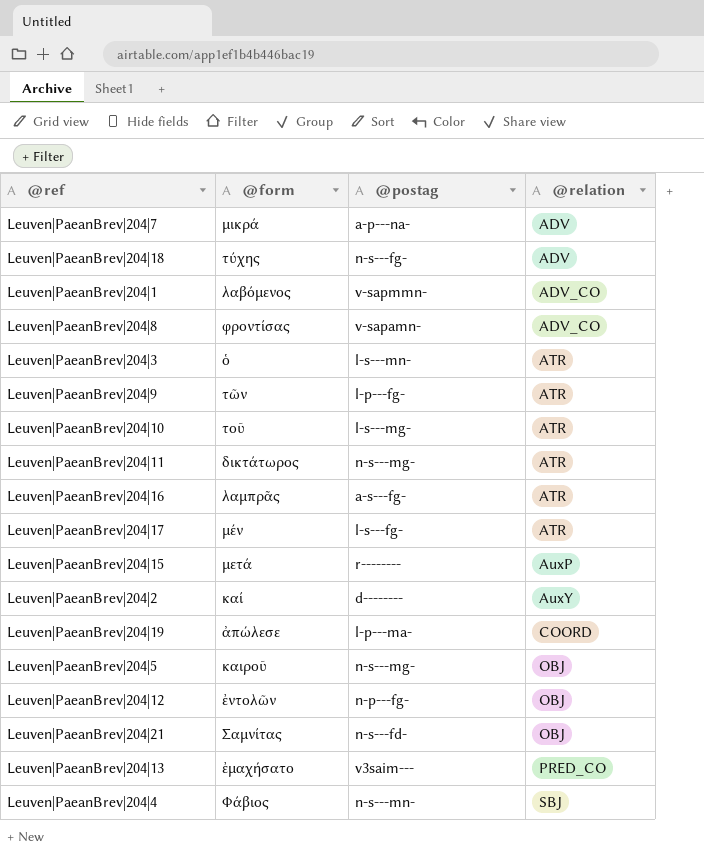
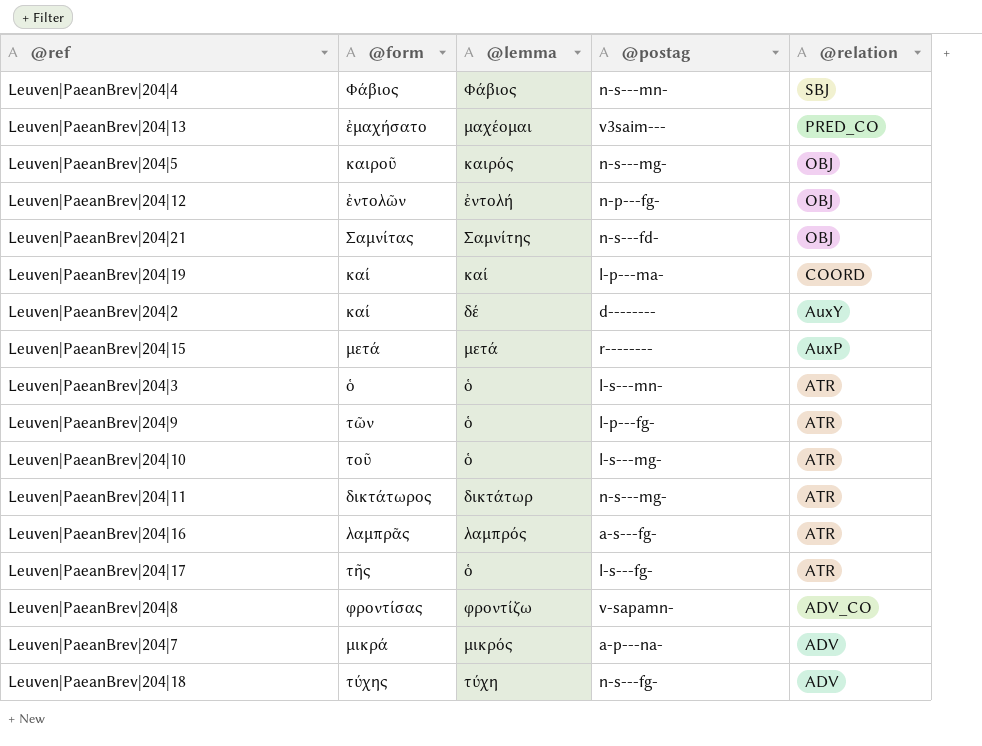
row order: @relation ascending -> @relation descending
column @lemma | position: none -> 3
row Leuven|PaeanBrev|204|1: λαβόμενος | v-sapmmn- | ADV_CO -> none
Leuven|PaeanBrev|204|19 | @form: ἀπώλεσε -> καί
Leuven|PaeanBrev|204|17 | @form: μέν -> τῆς

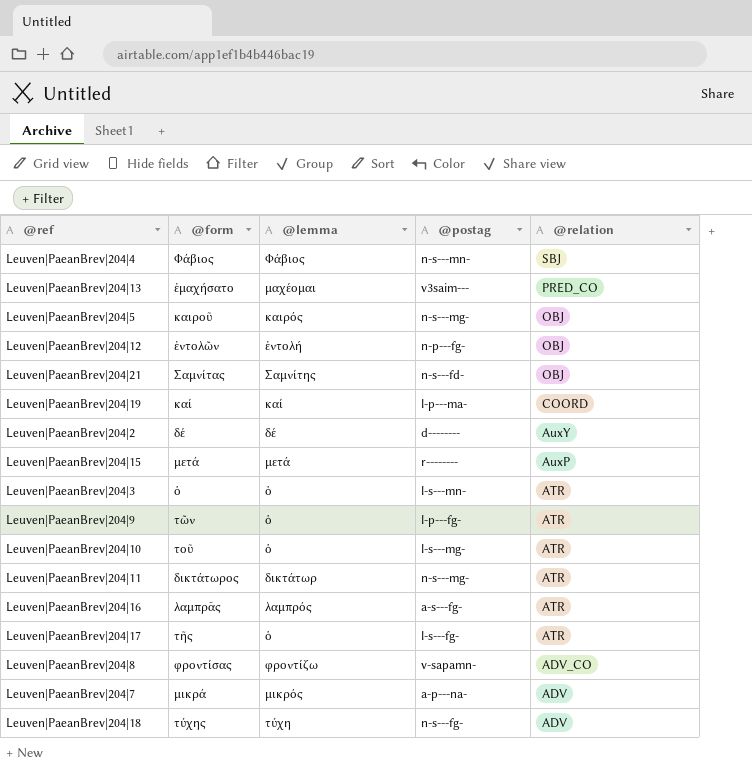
Leuven|PaeanBrev|204|2 | @form: καί -> δέ

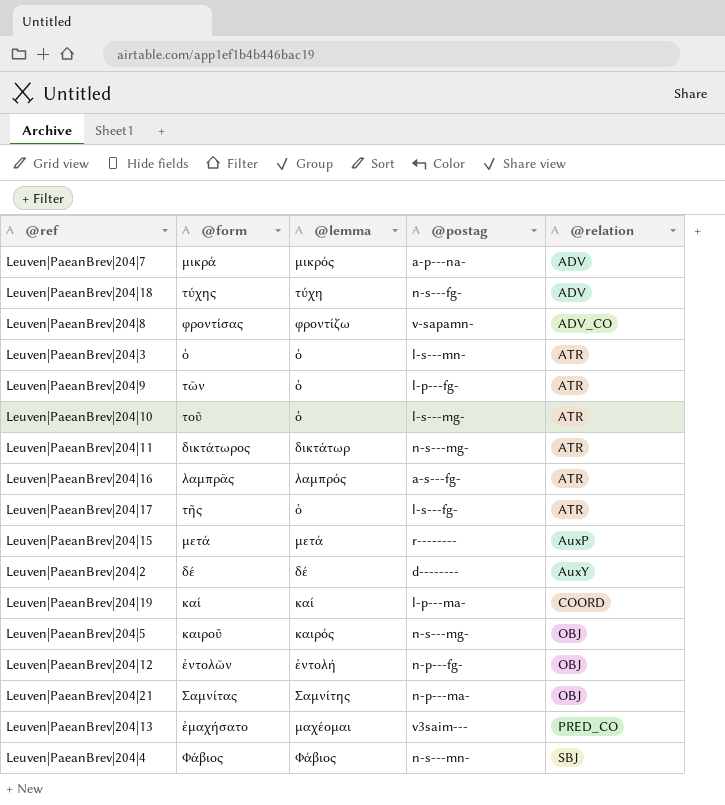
row order: @relation descending -> @relation ascending
Leuven|PaeanBrev|204|21 | @postag: n-s---fd- -> n-p---ma-

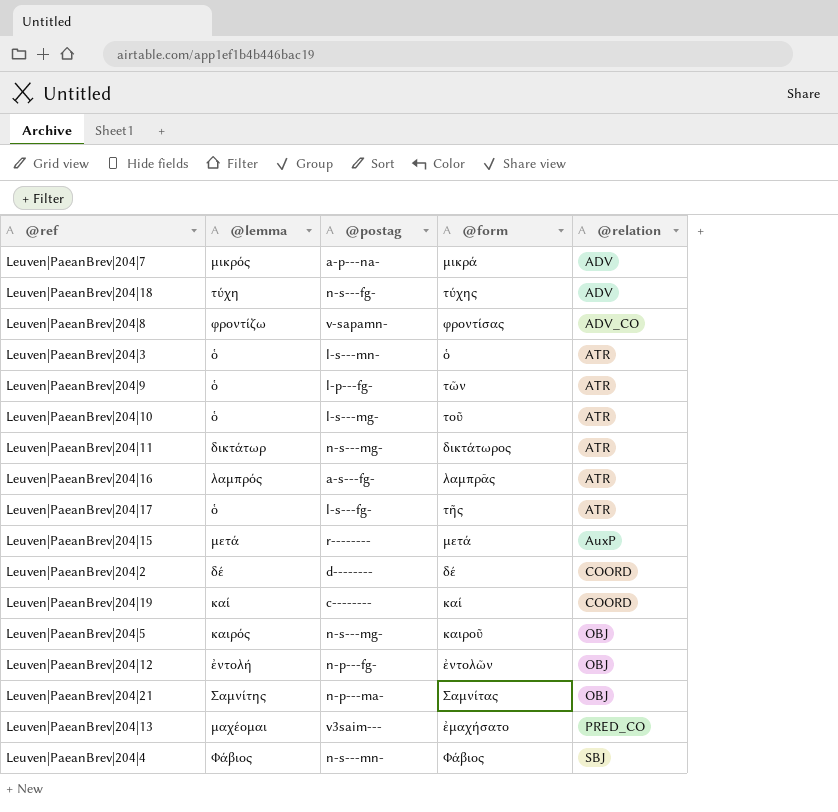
column @form | position: 2 -> 4
Leuven|PaeanBrev|204|2 | @relation: AuxY -> COORD
Leuven|PaeanBrev|204|19 | @postag: l-p---ma- -> c--------

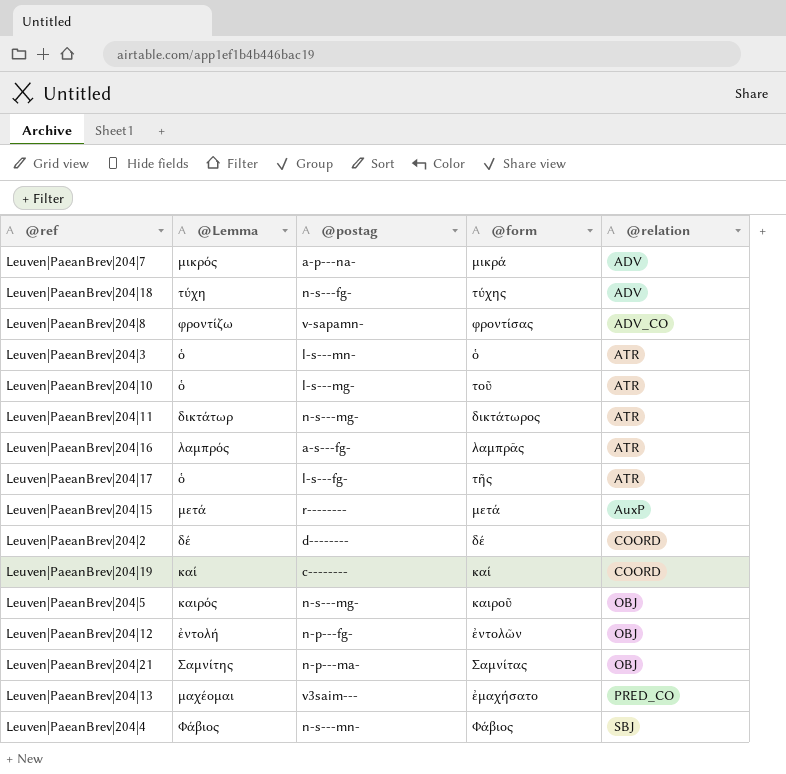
column name: @lemma -> @Lemma
row Leuven|PaeanBrev|204|9: ὁ | l-p---fg- | τῶν | ATR -> none

